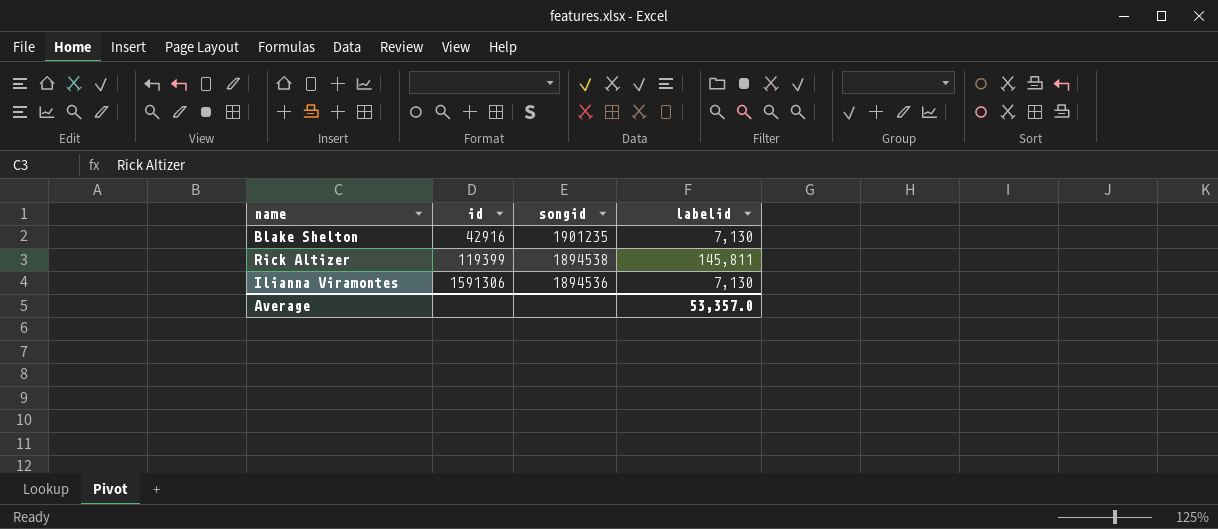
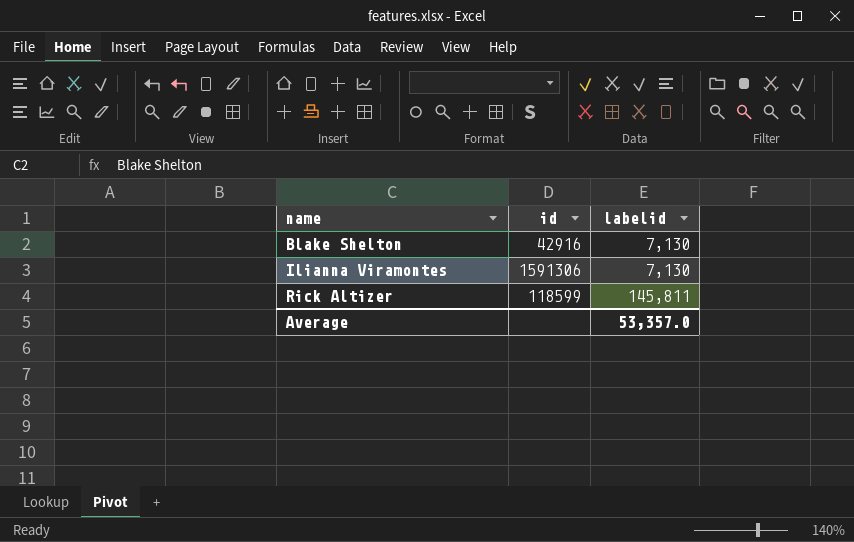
row order: id ascending -> name ascending
column songid | position: 3 -> none
Rick Altizer | id: 119399 -> 118599

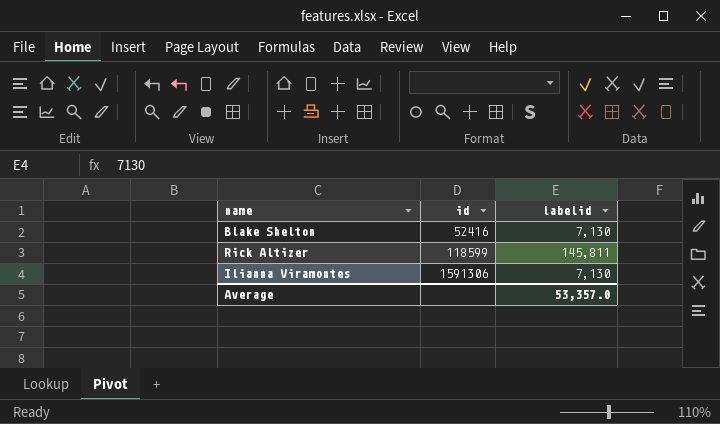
row order: name ascending -> id ascending
Blake Shelton | id: 42916 -> 52416

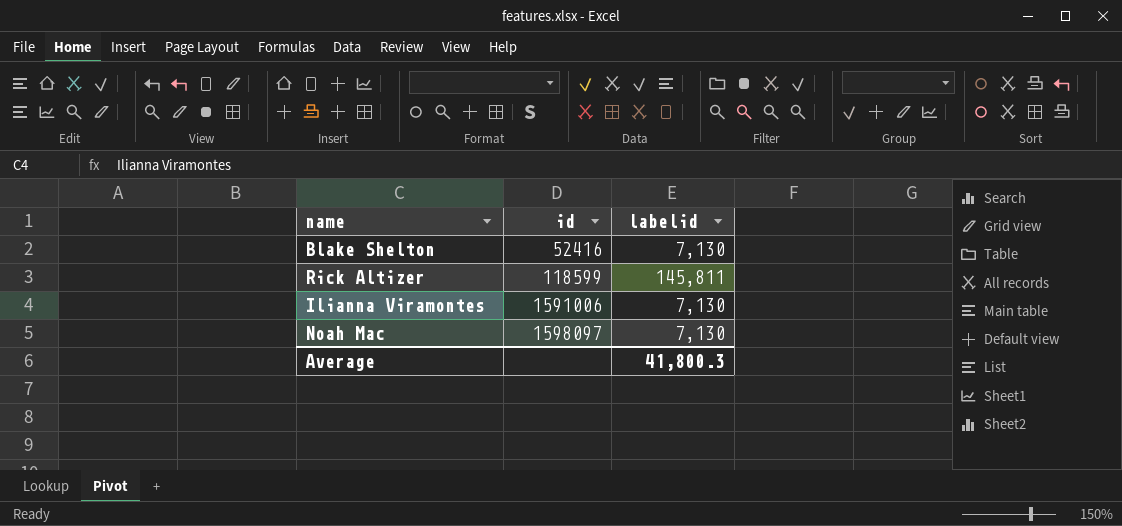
Ilianna Viramontes | id: 1591306 -> 1591006
row Noah Mac: none -> 1598097 | 7,130
Average | labelid: 53,357.0 -> 41,800.3

